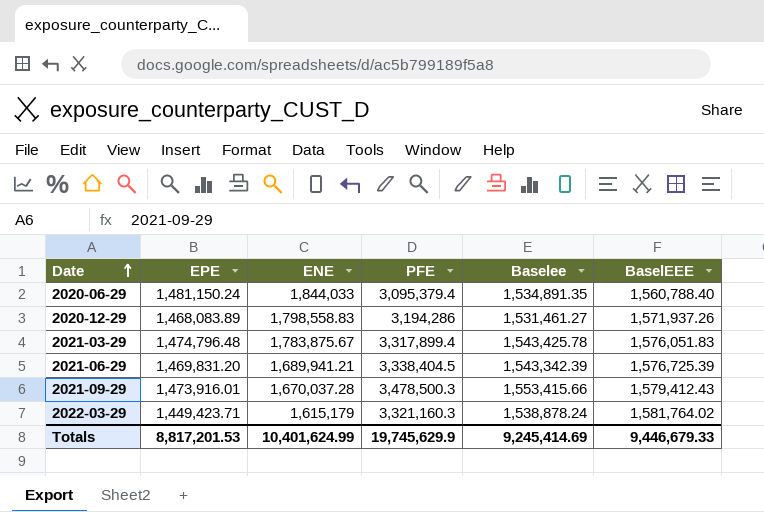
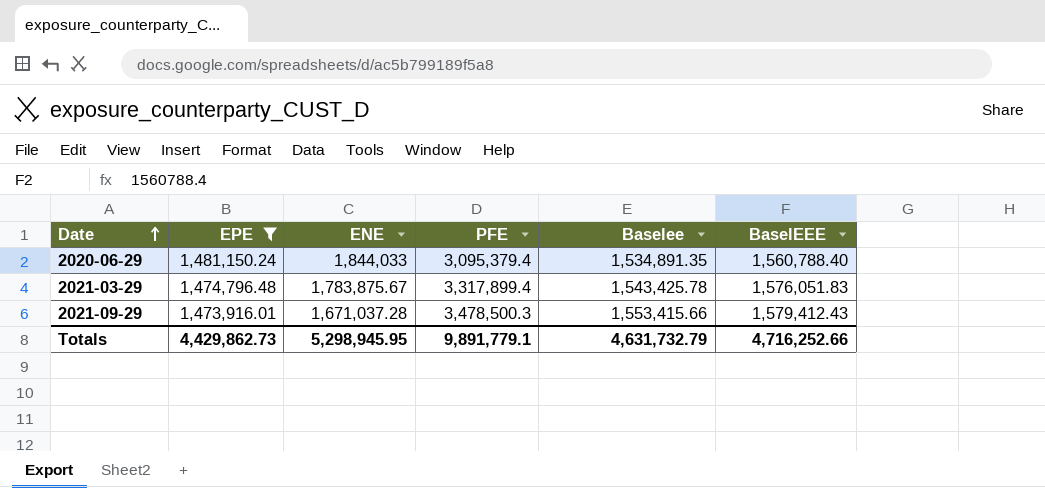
filter: none -> EPE >= 1,473,916.01
2021-09-29 | ENE: 1,670,037.28 -> 1,671,037.28
Totals | EPE: 8,817,201.53 -> 4,429,862.73
Totals | ENE: 10,401,624.99 -> 5,298,945.95
Totals | PFE: 19,745,629.9 -> 9,891,779.1
Totals | Baselee: 9,245,414.69 -> 4,631,732.79
Totals | BaselEEE: 9,446,679.33 -> 4,716,252.66

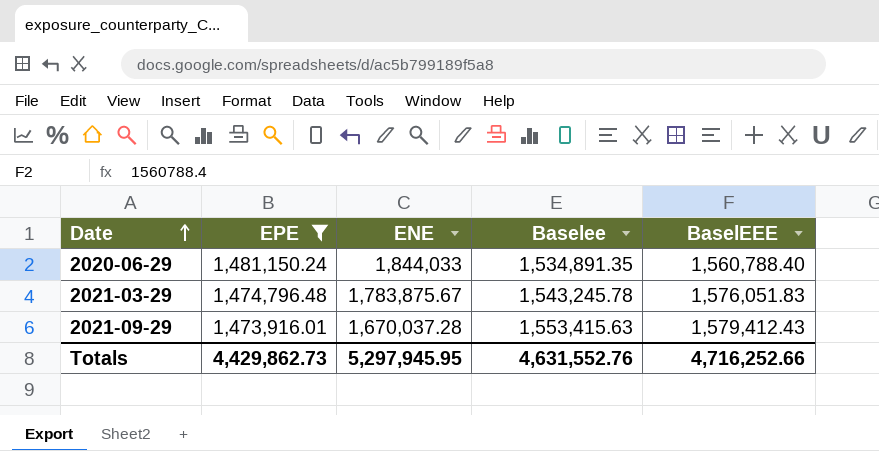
column PFE | position: 4 -> none
2021-03-29 | Baselee: 1,543,425.78 -> 1,543,245.78
2021-09-29 | ENE: 1,671,037.28 -> 1,670,037.28
2021-09-29 | Baselee: 1,553,415.66 -> 1,553,415.63
Totals | ENE: 5,298,945.95 -> 5,297,945.95
Totals | Baselee: 4,631,732.79 -> 4,631,552.76

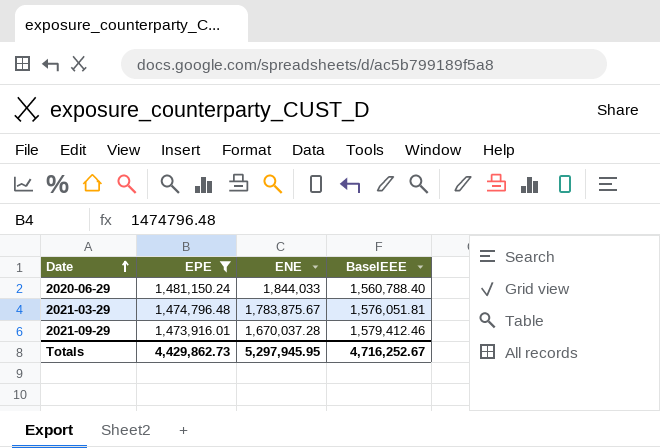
column Baselee | position: 4 -> none
2021-03-29 | BaselEEE: 1,576,051.83 -> 1,576,051.81
2021-09-29 | BaselEEE: 1,579,412.43 -> 1,579,412.46
Totals | BaselEEE: 4,716,252.66 -> 4,716,252.67

